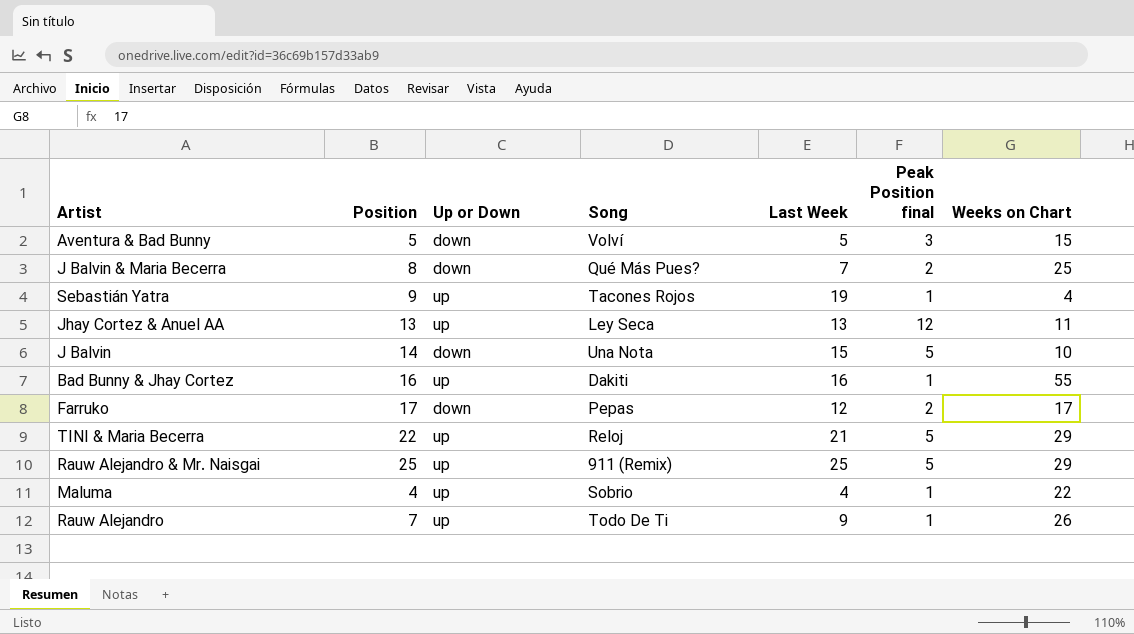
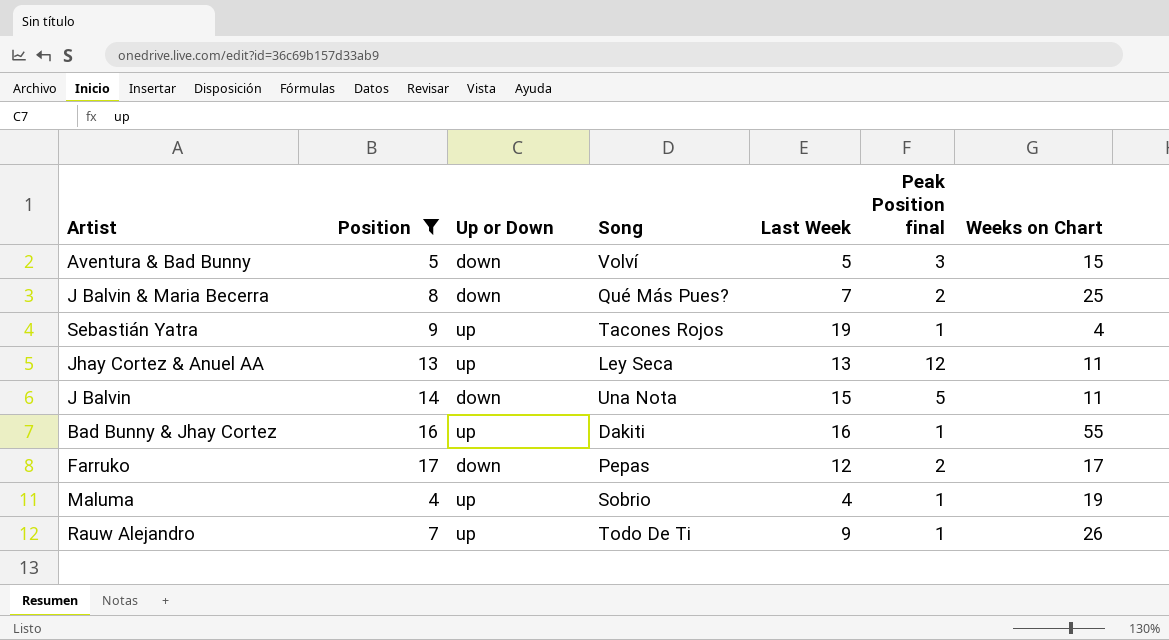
filter: none -> Position <= 17
J Balvin | Weeks on Chart: 10 -> 11
Maluma | Weeks on Chart: 22 -> 19

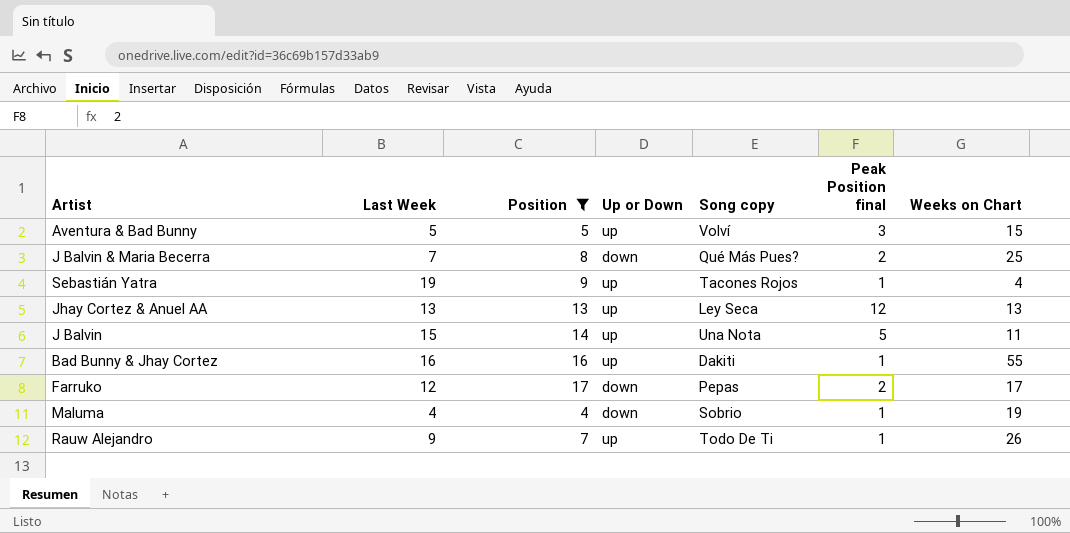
column Last Week | position: 5 -> 2
column name: Song -> Song copy
Aventura & Bad Bunny | Up or Down: down -> up
Jhay Cortez & Anuel AA | Weeks on Chart: 11 -> 13
J Balvin | Up or Down: down -> up
Maluma | Up or Down: up -> down

